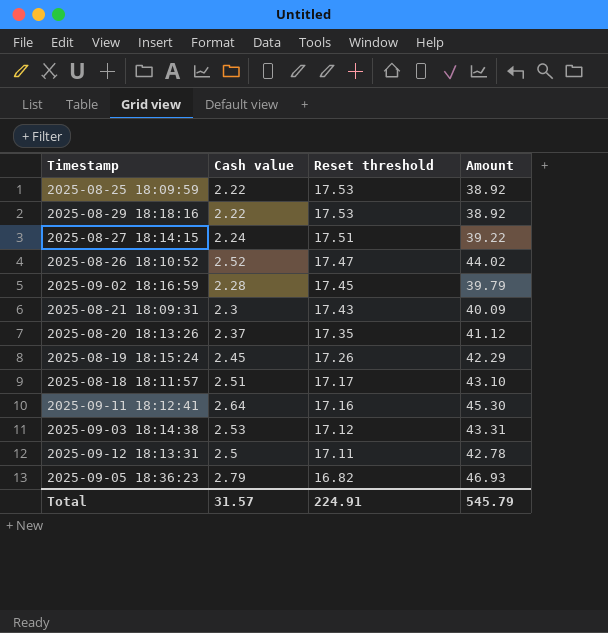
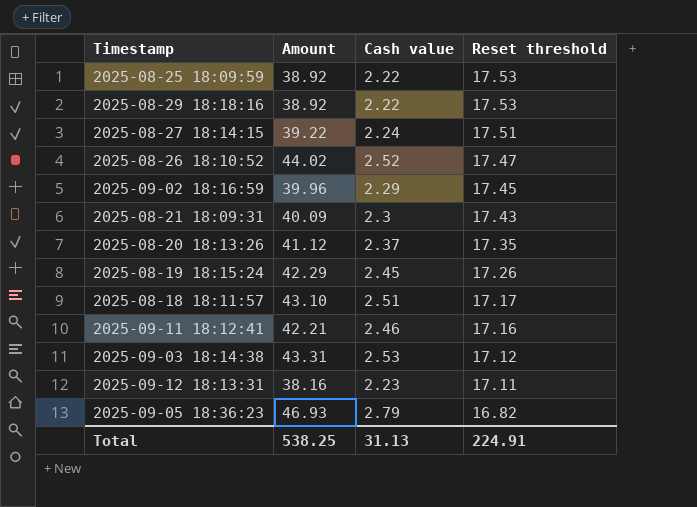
column Amount | position: 4 -> 2
2025-09-02 18:16:59 | Amount: 39.79 -> 39.96
2025-09-02 18:16:59 | Cash value: 2.28 -> 2.29
2025-09-11 18:12:41 | Amount: 45.30 -> 42.21
2025-09-11 18:12:41 | Cash value: 2.64 -> 2.46
2025-09-12 18:13:31 | Amount: 42.78 -> 38.16
2025-09-12 18:13:31 | Cash value: 2.5 -> 2.23
Total | Amount: 545.79 -> 538.25
Total | Cash value: 31.57 -> 31.13

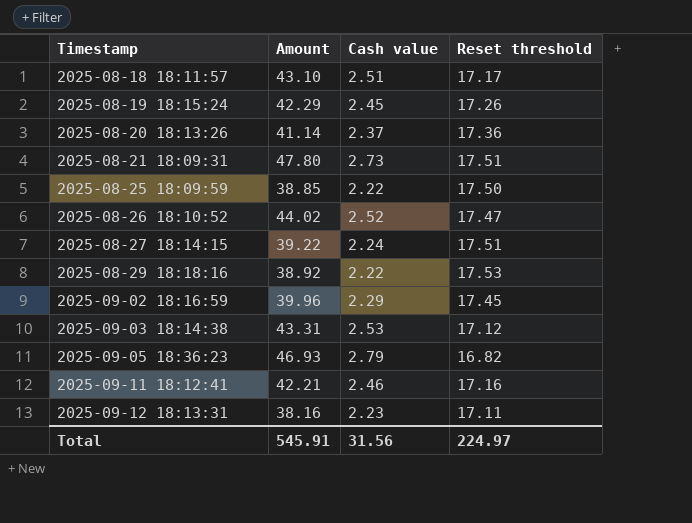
row order: Reset threshold descending -> Timestamp ascending
2025-08-20 18:13:26 | Amount: 41.12 -> 41.14
2025-08-20 18:13:26 | Reset threshold: 17.35 -> 17.36
2025-08-21 18:09:31 | Amount: 40.09 -> 47.80
2025-08-21 18:09:31 | Cash value: 2.3 -> 2.73
2025-08-21 18:09:31 | Reset threshold: 17.43 -> 17.51
2025-08-25 18:09:59 | Amount: 38.92 -> 38.85
2025-08-25 18:09:59 | Reset threshold: 17.53 -> 17.50
Total | Amount: 538.25 -> 545.91
Total | Cash value: 31.13 -> 31.56
Total | Reset threshold: 224.91 -> 224.97

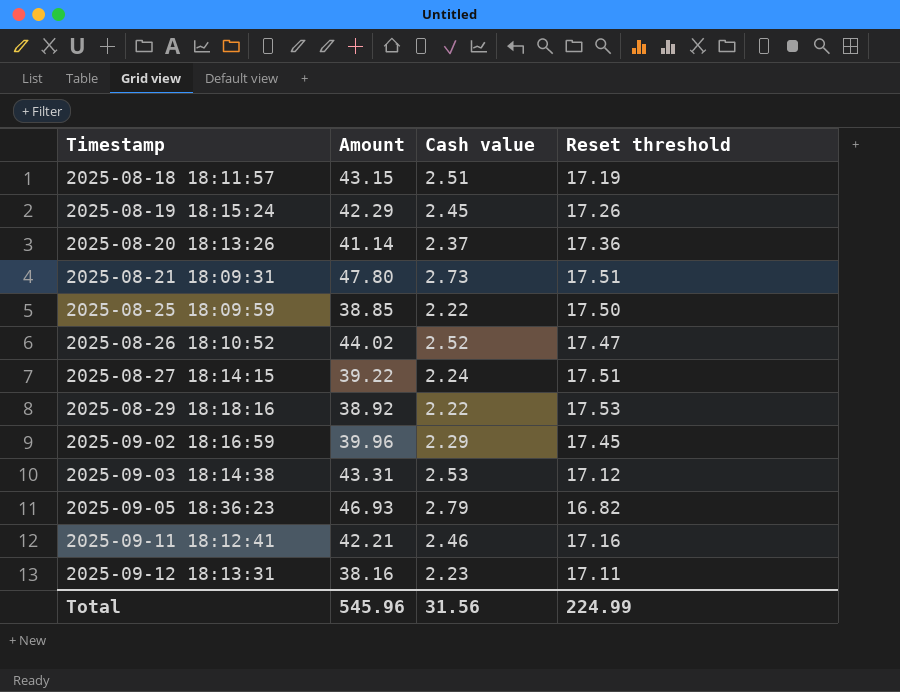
2025-08-18 18:11:57 | Amount: 43.10 -> 43.15
2025-08-18 18:11:57 | Reset threshold: 17.17 -> 17.19
Total | Amount: 545.91 -> 545.96
Total | Reset threshold: 224.97 -> 224.99

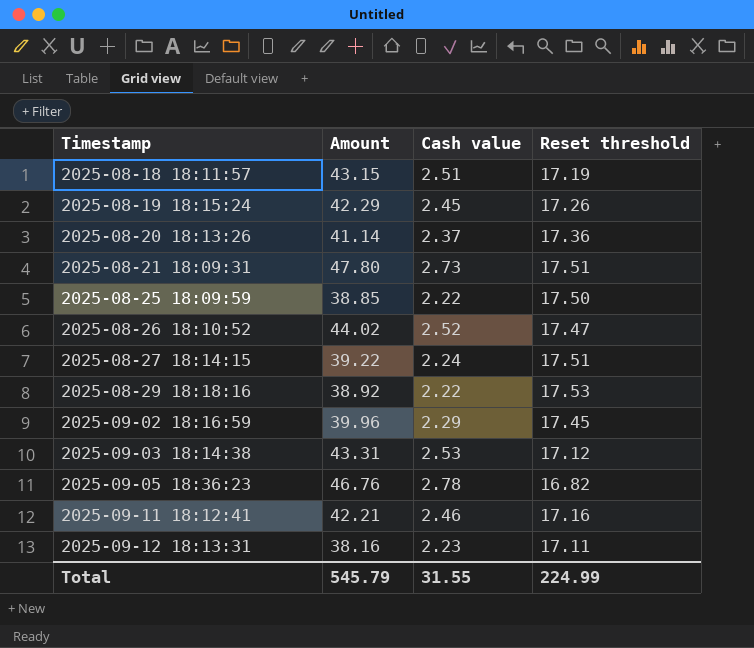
2025-09-05 18:36:23 | Amount: 46.93 -> 46.76
2025-09-05 18:36:23 | Cash value: 2.79 -> 2.78
Total | Amount: 545.96 -> 545.79
Total | Cash value: 31.56 -> 31.55

